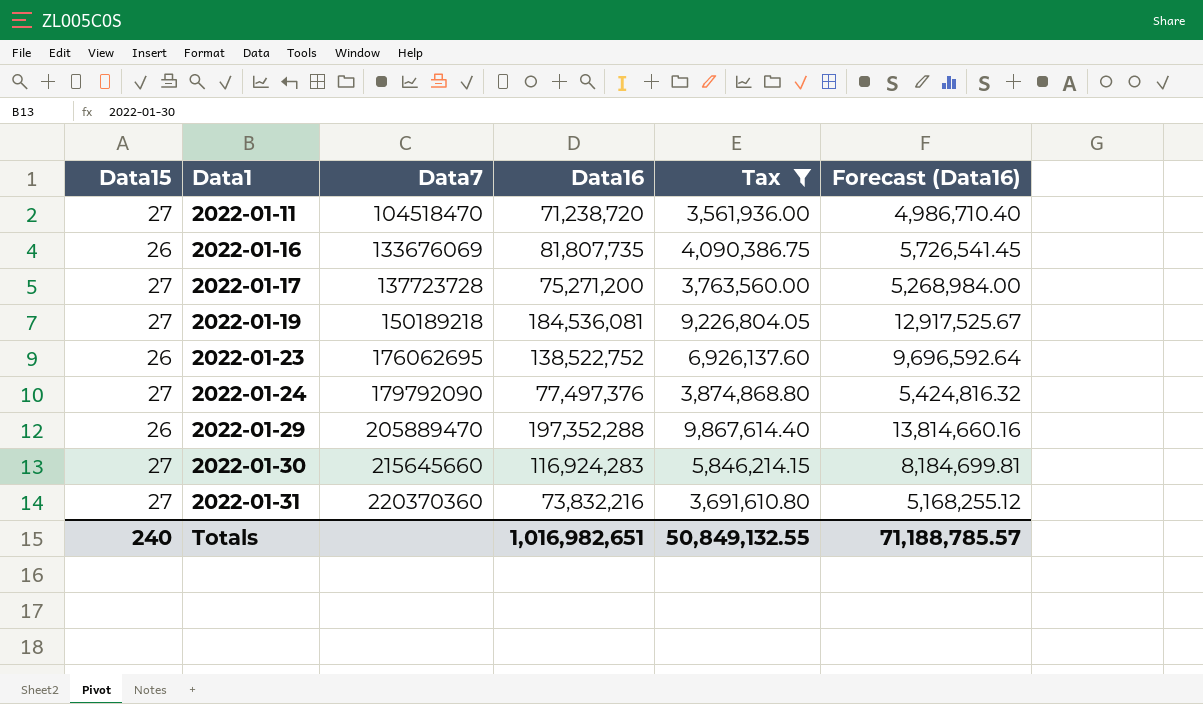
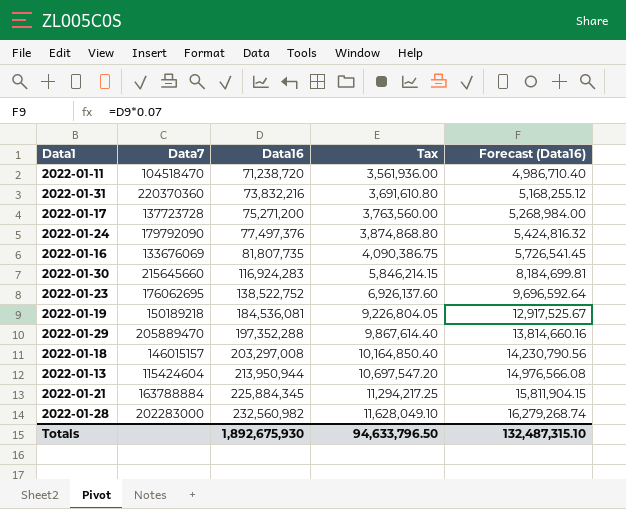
filter: Tax <= 9,867,614.40 -> none
row order: Data1 ascending -> Data16 ascending
column Data15 | position: 1 -> none
Totals | Data16: 1,016,982,651 -> 1,892,675,930
Totals | Tax: 50,849,132.55 -> 94,633,796.50
Totals | Forecast (Data16): 71,188,785.57 -> 132,487,315.10

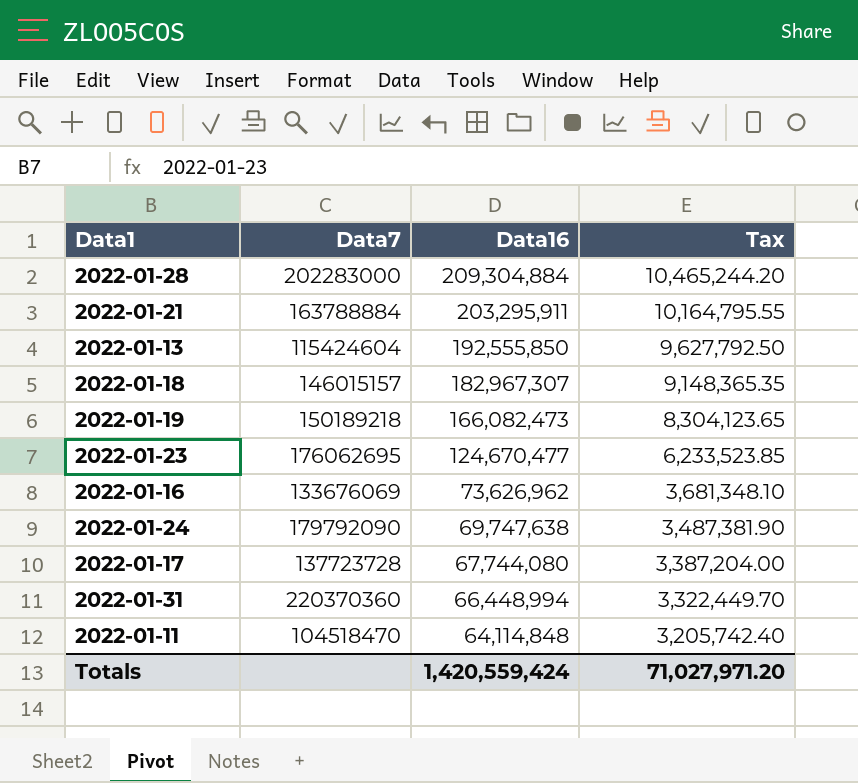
row order: Data16 ascending -> Data16 descending
column Forecast (Data16) | formula: [Data16] * 0.07 -> none
row 2022-01-30: 215645660 | 116,924,283 | 5,846,214.15 | 8,184,699.81 -> none
row 2022-01-29: 205889470 | 197,352,288 | 9,867,614.40 | 13,814,660.16 -> none
2022-01-28 | Data16: 232,560,982 -> 209,304,884
2022-01-28 | Tax: 11,628,049.10 -> 10,465,244.20
2022-01-21 | Data16: 225,884,345 -> 203,295,911
2022-01-21 | Tax: 11,294,217.25 -> 10,164,795.55
2022-01-13 | Data16: 213,950,944 -> 192,555,850
2022-01-13 | Tax: 10,697,547.20 -> 9,627,792.50
2022-01-18 | Data16: 203,297,008 -> 182,967,307
2022-01-18 | Tax: 10,164,850.40 -> 9,148,365.35
2022-01-19 | Data16: 184,536,081 -> 166,082,473
2022-01-19 | Tax: 9,226,804.05 -> 8,304,123.65
2022-01-23 | Data16: 138,522,752 -> 124,670,477
2022-01-23 | Tax: 6,926,137.60 -> 6,233,523.85
2022-01-16 | Data16: 81,807,735 -> 73,626,962
2022-01-16 | Tax: 4,090,386.75 -> 3,681,348.10
2022-01-24 | Data16: 77,497,376 -> 69,747,638
2022-01-24 | Tax: 3,874,868.80 -> 3,487,381.90
2022-01-17 | Data16: 75,271,200 -> 67,744,080
2022-01-17 | Tax: 3,763,560.00 -> 3,387,204.00
2022-01-31 | Data16: 73,832,216 -> 66,448,994
2022-01-31 | Tax: 3,691,610.80 -> 3,322,449.70
2022-01-11 | Data16: 71,238,720 -> 64,114,848
2022-01-11 | Tax: 3,561,936.00 -> 3,205,742.40
Totals | Data16: 1,892,675,930 -> 1,420,559,424
Totals | Tax: 94,633,796.50 -> 71,027,971.20

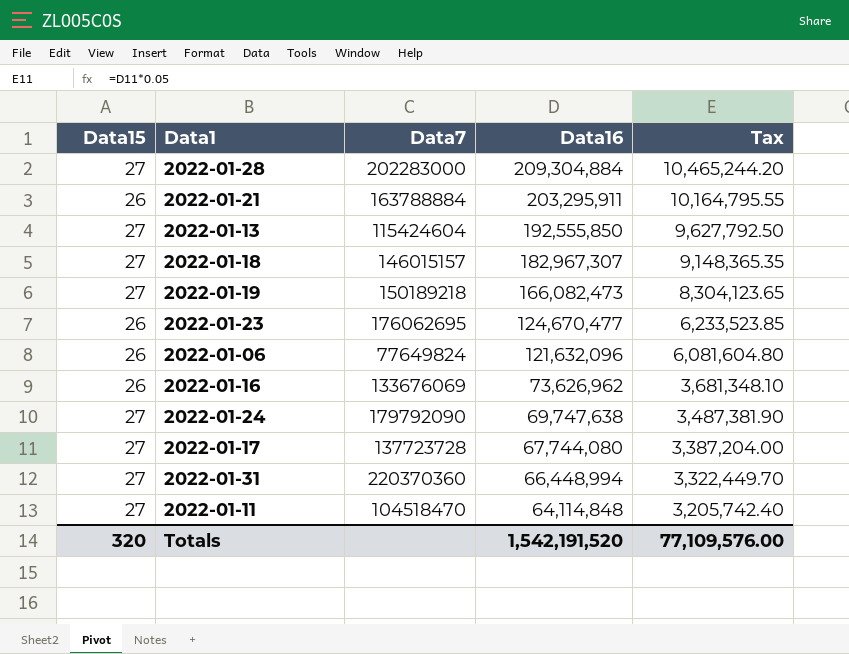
column Data15 | position: none -> 1
row 2022-01-06: none -> 26 | 77649824 | 121,632,096 | 6,081,604.80
Totals | Data16: 1,420,559,424 -> 1,542,191,520
Totals | Tax: 71,027,971.20 -> 77,109,576.00

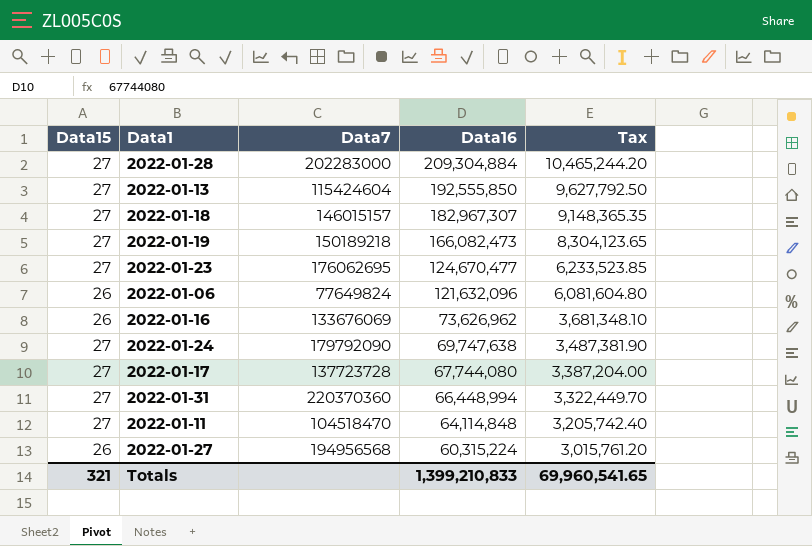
row 2022-01-21: 26 | 163788884 | 203,295,911 | 10,164,795.55 -> none
2022-01-23 | Data15: 26 -> 27
row 2022-01-27: none -> 26 | 194956568 | 60,315,224 | 3,015,761.20
Totals | Data15: 320 -> 321
Totals | Data16: 1,542,191,520 -> 1,399,210,833
Totals | Tax: 77,109,576.00 -> 69,960,541.65

